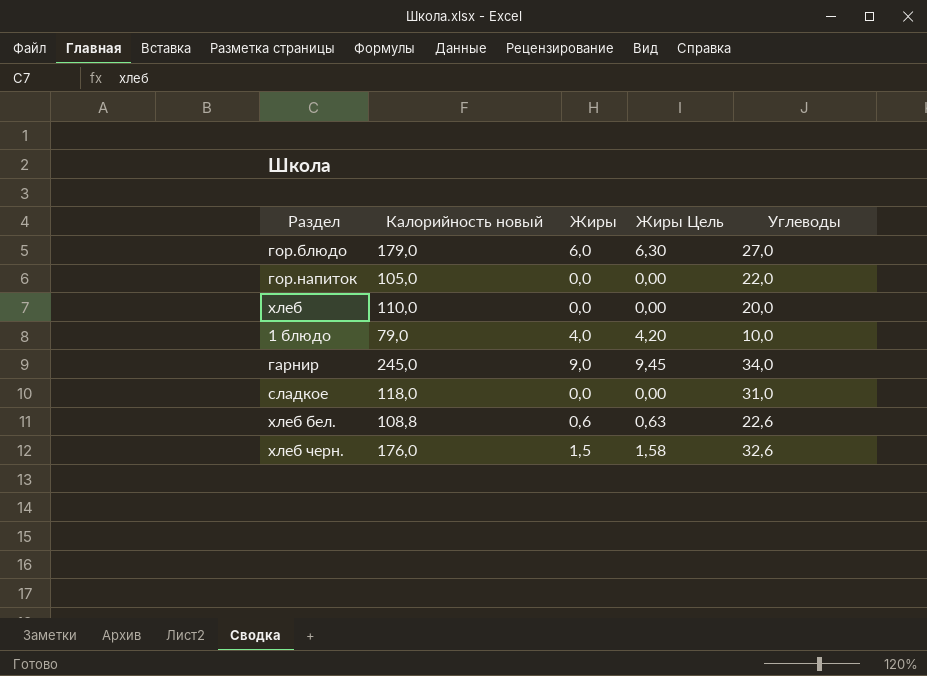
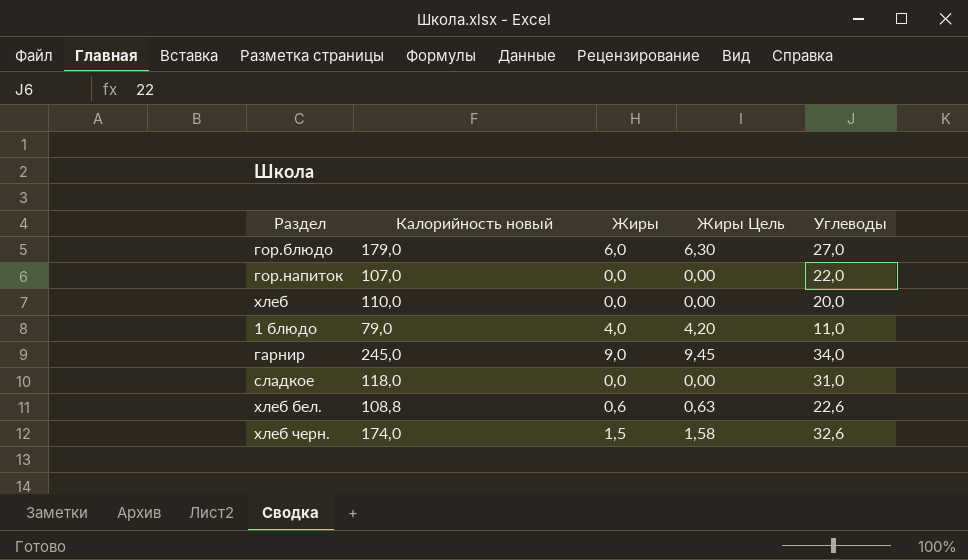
гор.напиток | Калорийность новый: 105,0 -> 107,0
1 блюдо | Углеводы: 10,0 -> 11,0
хлеб черн. | Калорийность новый: 176,0 -> 174,0

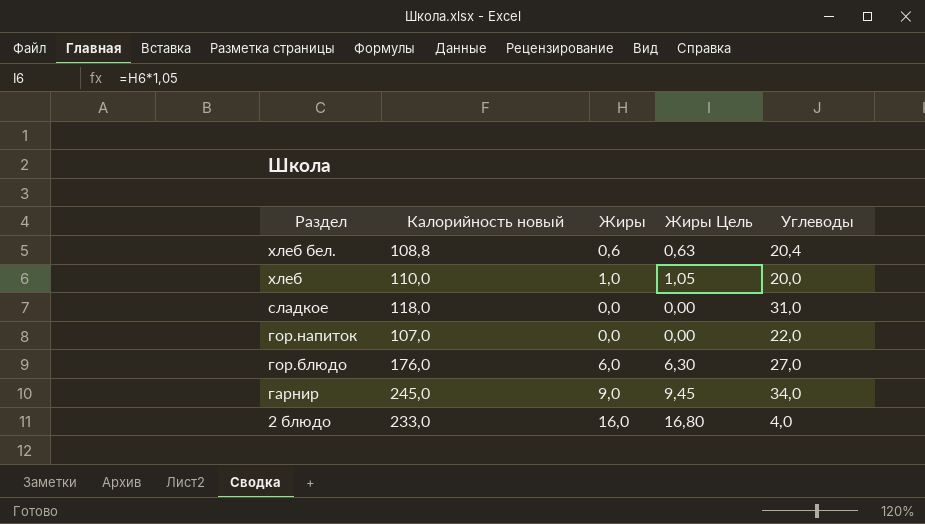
row order: none -> Раздел descending
row 1 блюдо: 79,0 | 4,0 | 4,20 | 11,0 -> none
row хлеб черн.: 174,0 | 1,5 | 1,58 | 32,6 -> none
хлеб бел. | Углеводы: 22,6 -> 20,4
хлеб | Жиры: 0,0 -> 1,0
хлеб | Жиры Цель: 0,00 -> 1,05
гор.блюдо | Калорийность новый: 179,0 -> 176,0
row 2 блюдо: none -> 233,0 | 16,0 | 16,80 | 4,0

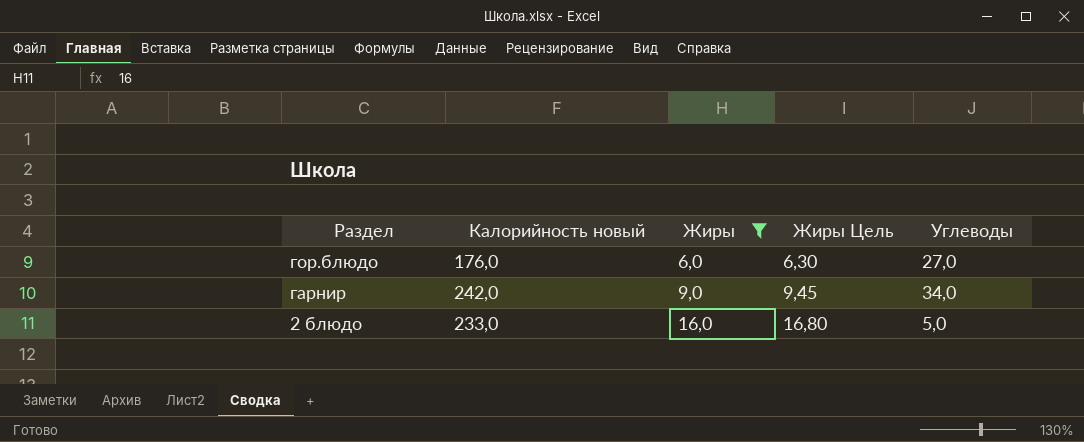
filter: none -> Жиры >= 6,0
гарнир | Калорийность новый: 245,0 -> 242,0
2 блюдо | Углеводы: 4,0 -> 5,0

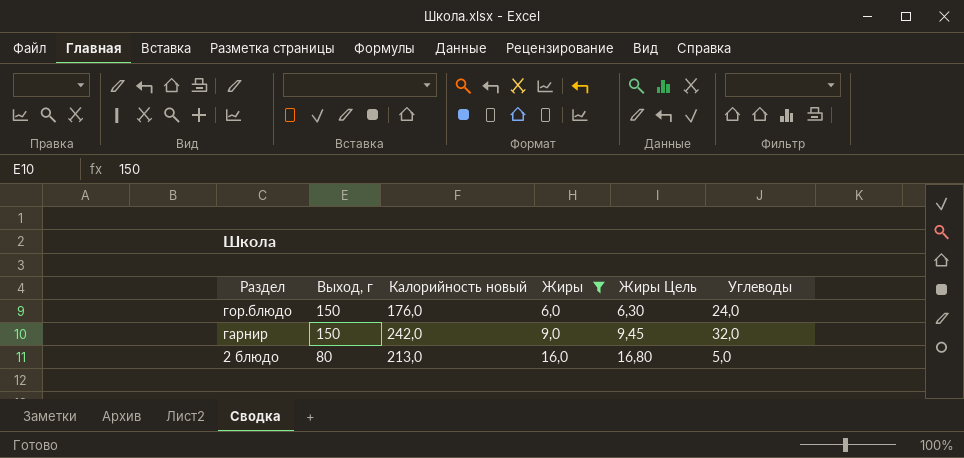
column Выход, г | position: none -> 2
гор.блюдо | Углеводы: 27,0 -> 24,0
гарнир | Углеводы: 34,0 -> 32,0
2 блюдо | Калорийность новый: 233,0 -> 213,0

